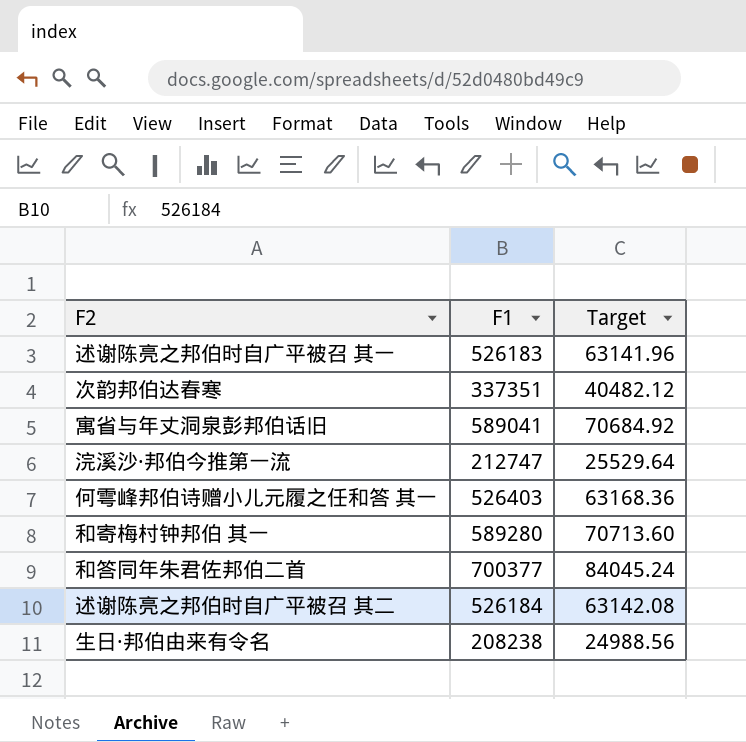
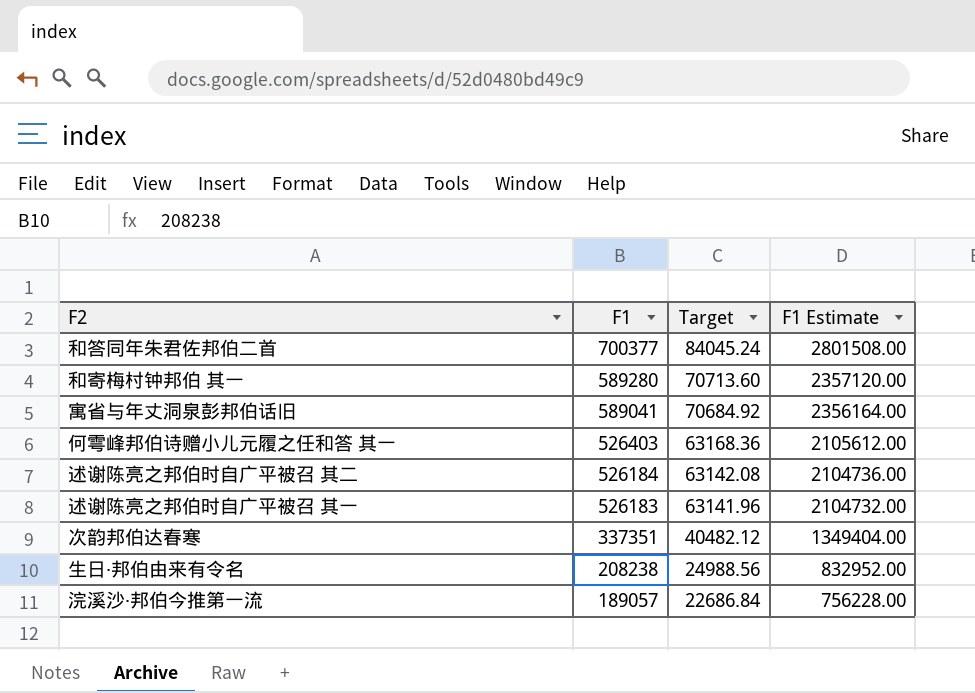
row order: none -> F1 descending
column F1 Estimate | formula: none -> [F1] * 4
浣溪沙·邦伯今推第一流 | F1: 212747 -> 189057
浣溪沙·邦伯今推第一流 | Target: 25529.64 -> 22686.84

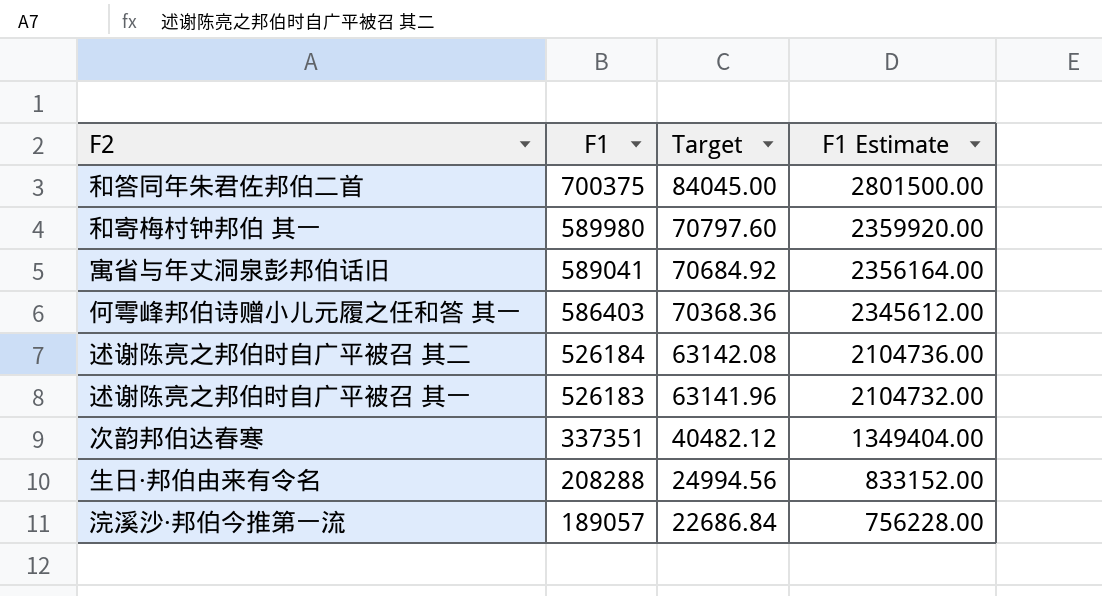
和答同年朱君佐邦伯二首 | F1: 700377 -> 700375
和答同年朱君佐邦伯二首 | Target: 84045.24 -> 84045.00
和答同年朱君佐邦伯二首 | F1 Estimate: 2801508.00 -> 2801500.00
和寄梅村钟邦伯 其一 | F1: 589280 -> 589980
和寄梅村钟邦伯 其一 | Target: 70713.60 -> 70797.60
和寄梅村钟邦伯 其一 | F1 Estimate: 2357120.00 -> 2359920.00
何雩峰邦伯诗赠小儿元履之任和答 其一 | F1: 526403 -> 586403
何雩峰邦伯诗赠小儿元履之任和答 其一 | Target: 63168.36 -> 70368.36
何雩峰邦伯诗赠小儿元履之任和答 其一 | F1 Estimate: 2105612.00 -> 2345612.00
生日·邦伯由来有令名 | F1: 208238 -> 208288
生日·邦伯由来有令名 | Target: 24988.56 -> 24994.56
生日·邦伯由来有令名 | F1 Estimate: 832952.00 -> 833152.00

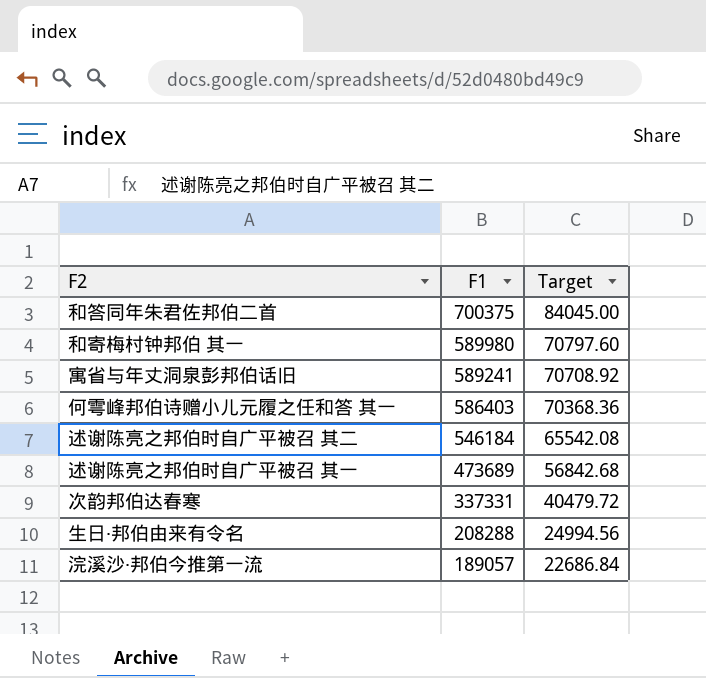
column F1 Estimate | formula: [F1] * 4 -> none
寓省与年丈洞泉彭邦伯话旧 | F1: 589041 -> 589241
寓省与年丈洞泉彭邦伯话旧 | Target: 70684.92 -> 70708.92
述谢陈亮之邦伯时自广平被召 其二 | F1: 526184 -> 546184
述谢陈亮之邦伯时自广平被召 其二 | Target: 63142.08 -> 65542.08
述谢陈亮之邦伯时自广平被召 其一 | F1: 526183 -> 473689
述谢陈亮之邦伯时自广平被召 其一 | Target: 63141.96 -> 56842.68
次韵邦伯达春寒 | F1: 337351 -> 337331
次韵邦伯达春寒 | Target: 40482.12 -> 40479.72

